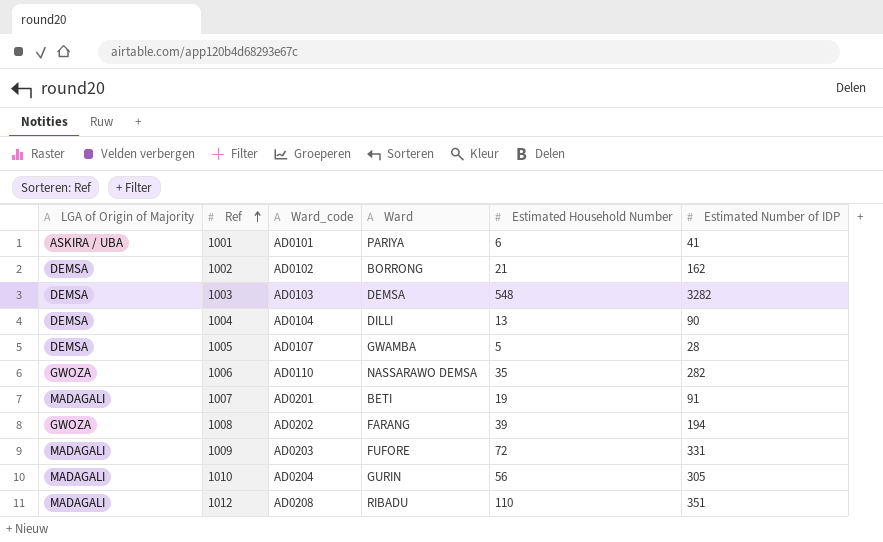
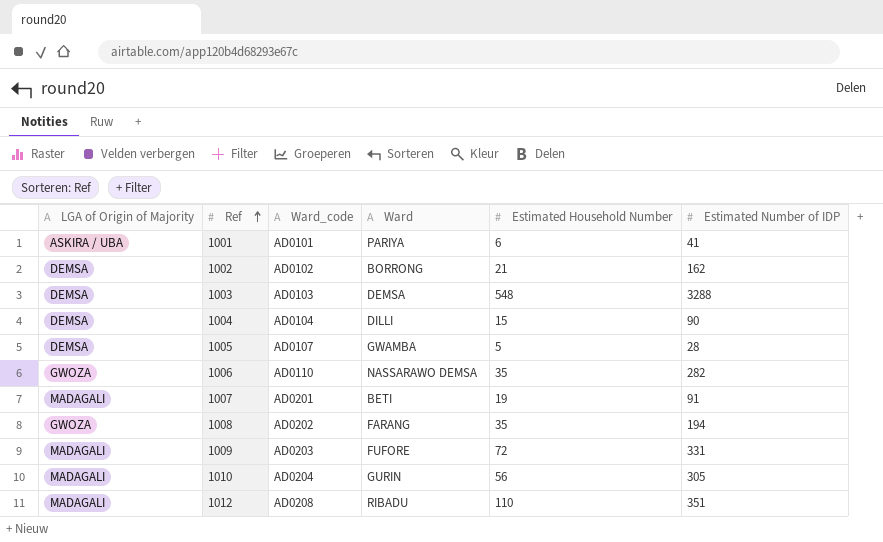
1003 | Estimated Number of IDP: 3282 -> 3288
1004 | Estimated Household Number: 13 -> 15
1008 | Estimated Household Number: 39 -> 35

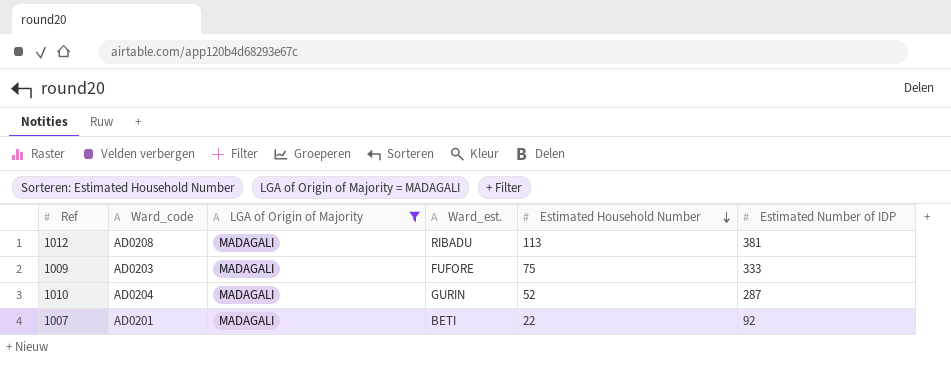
filter: none -> LGA of Origin of Majority = MADAGALI
row order: Ref ascending -> Estimated Household Number descending
column LGA of Origin of Majority | position: 1 -> 3
column name: Ward -> Ward_est.
1012 | Estimated Household Number: 110 -> 113
1012 | Estimated Number of IDP: 351 -> 381
1009 | Estimated Household Number: 72 -> 75
1009 | Estimated Number of IDP: 331 -> 333
1010 | Estimated Household Number: 56 -> 52
1010 | Estimated Number of IDP: 305 -> 287
1007 | Estimated Household Number: 19 -> 22
1007 | Estimated Number of IDP: 91 -> 92

